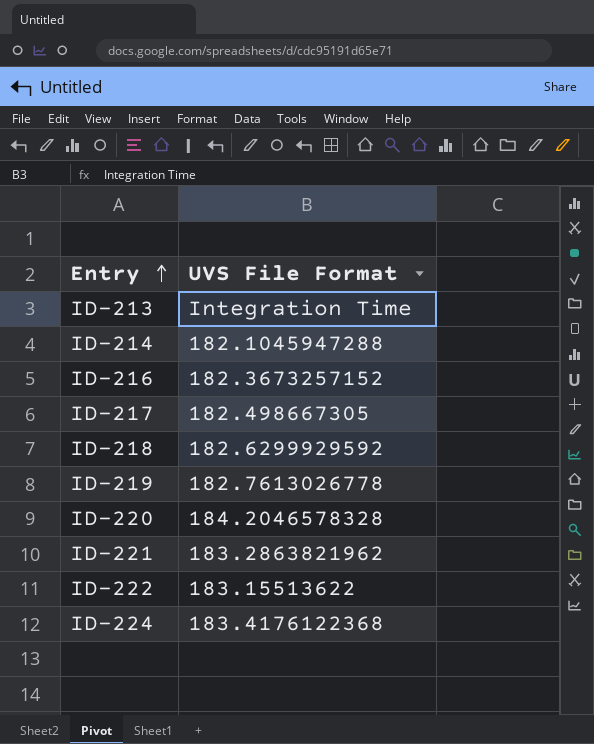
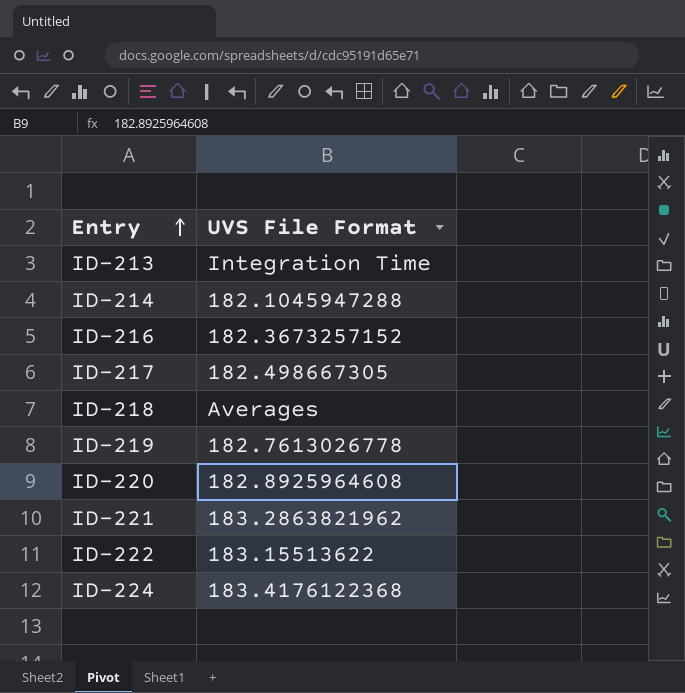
ID-218 | UVS File Format: 182.6299929592 -> Averages
ID-220 | UVS File Format: 184.2046578328 -> 182.8925964608

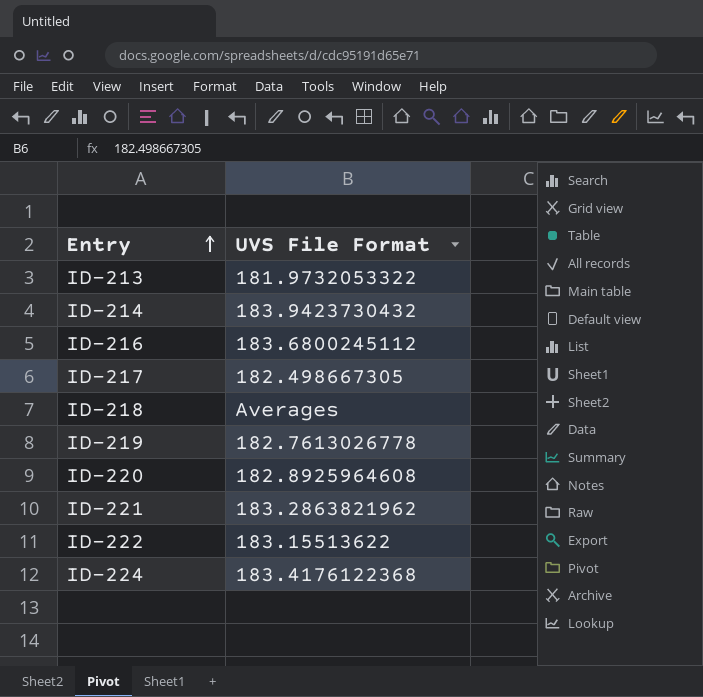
ID-213 | UVS File Format: Integration Time -> 181.9732053322
ID-214 | UVS File Format: 182.1045947288 -> 183.9423730432
ID-216 | UVS File Format: 182.3673257152 -> 183.6800245112

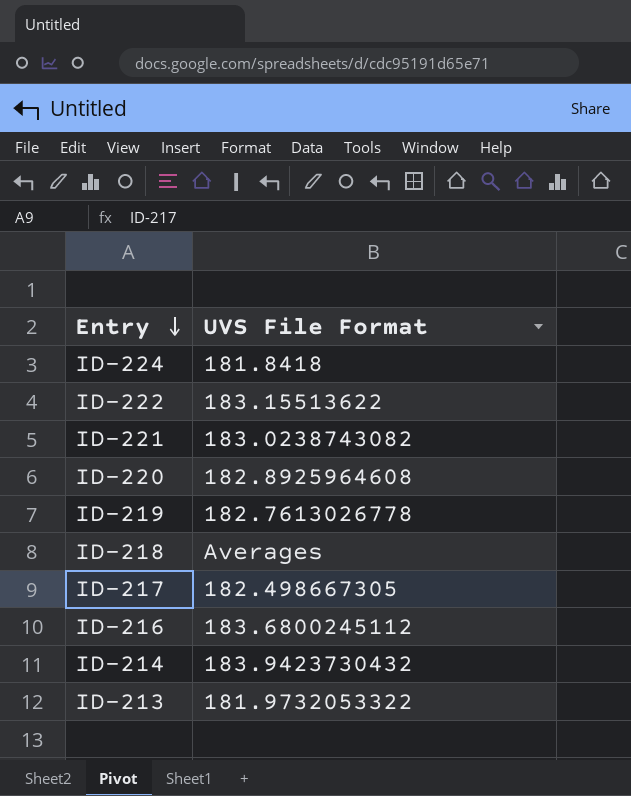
row order: Entry ascending -> Entry descending
ID-224 | UVS File Format: 183.4176122368 -> 181.8418
ID-221 | UVS File Format: 183.2863821962 -> 183.0238743082

